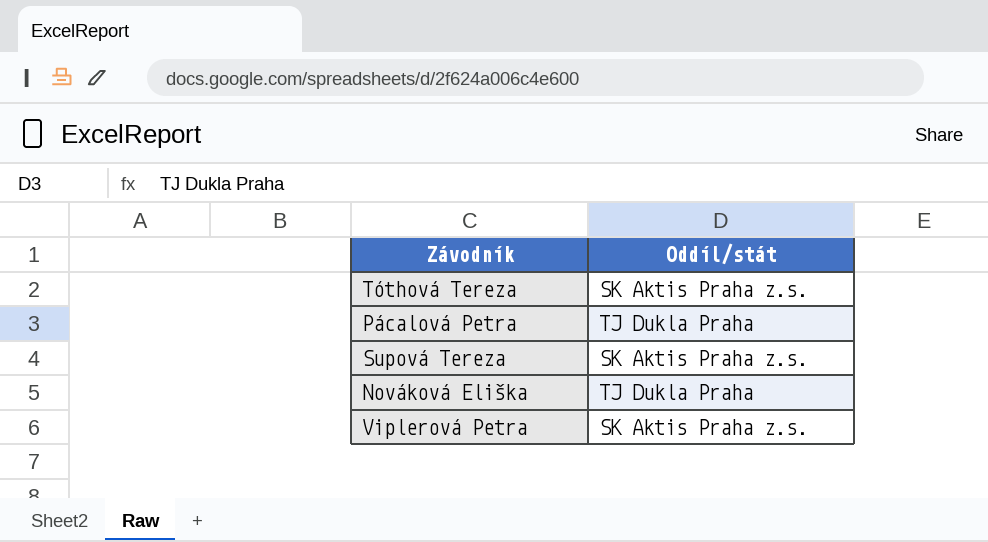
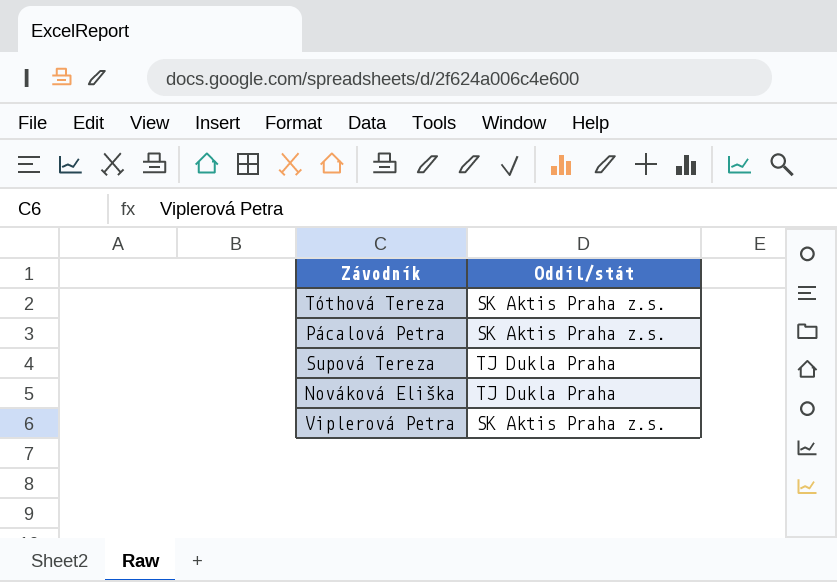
Pácalová Petra | Oddíl/stát: TJ Dukla Praha -> SK Aktis Praha z.s.
Supová Tereza | Oddíl/stát: SK Aktis Praha z.s. -> TJ Dukla Praha

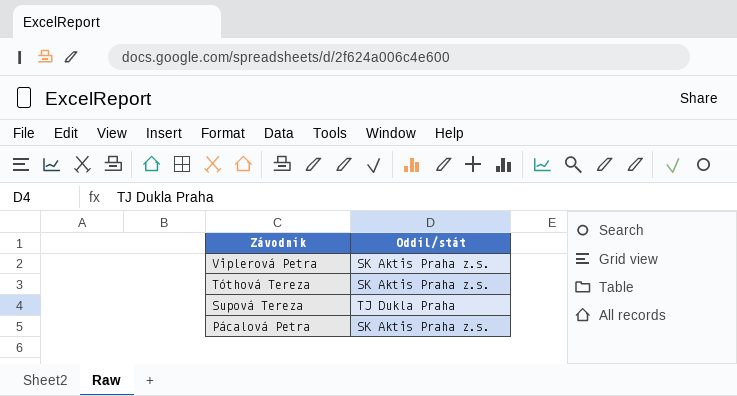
row order: none -> Závodník descending
row Nováková Eliška: TJ Dukla Praha -> none

